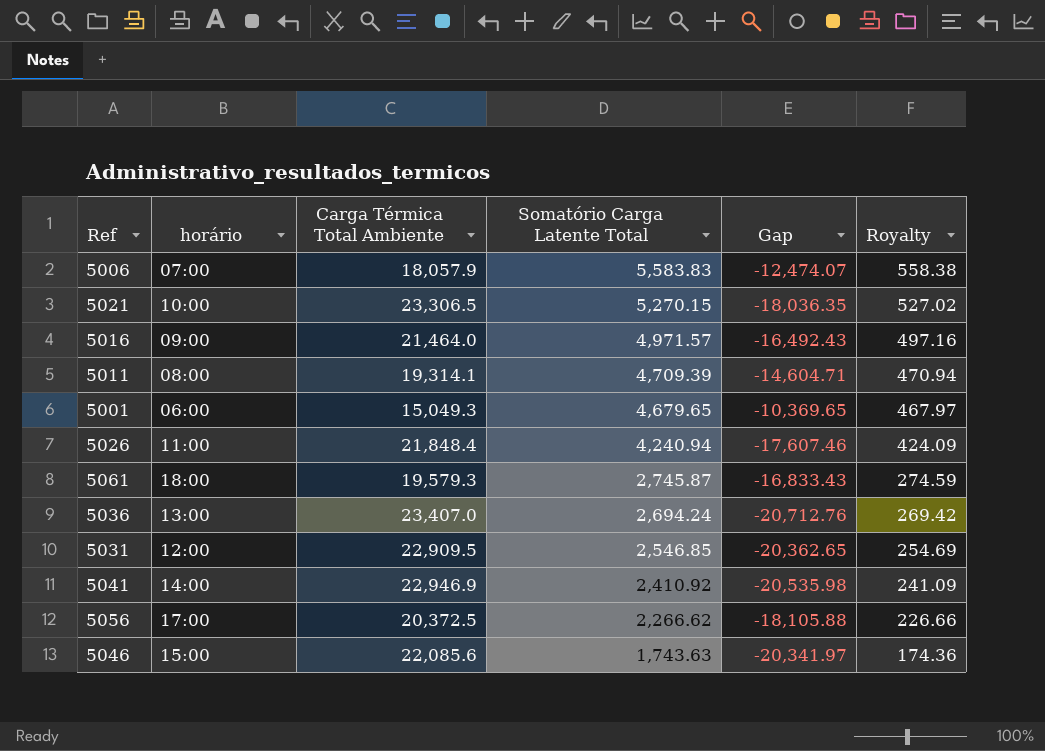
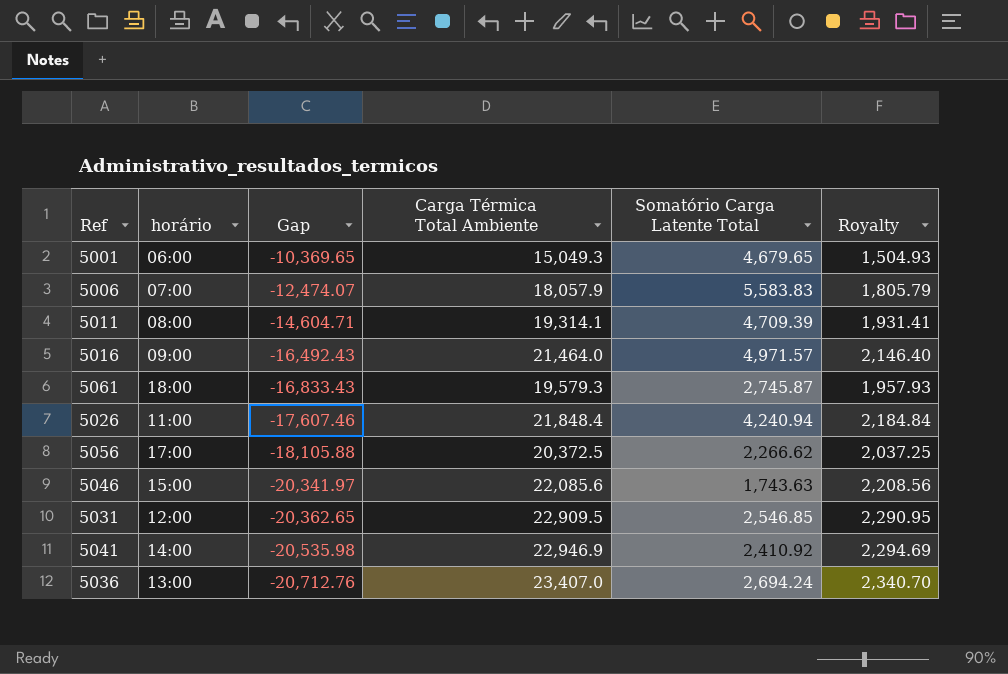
row order: Somatório Carga Latente Total descending -> Gap descending
column Gap | position: 5 -> 3
column Royalty | formula: [Somatório Carga Latente Total] * 0.1 -> [Carga Térmica Total Ambiente] * 0.1
row 5021: 10:00 | 23,306.5 | 5,270.15 | -18,036.35 | 527.02 -> none

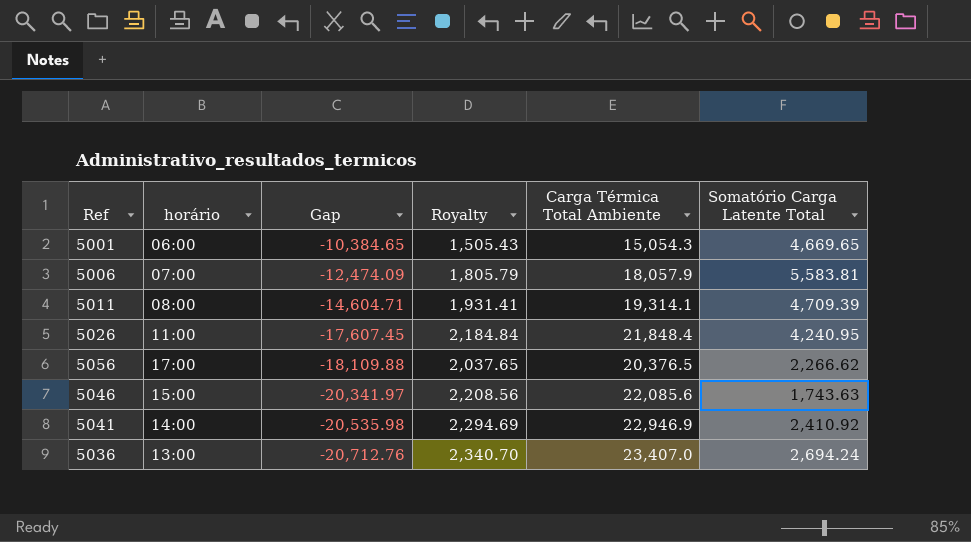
column Royalty | position: 6 -> 4
row 5016: 09:00 | -16,492.43 | 21,464.0 | 4,971.57 | 2,146.40 -> none
row 5061: 18:00 | -16,833.43 | 19,579.3 | 2,745.87 | 1,957.93 -> none
row 5031: 12:00 | -20,362.65 | 22,909.5 | 2,546.85 | 2,290.95 -> none
5001 | Gap: -10,369.65 -> -10,384.65
5001 | Royalty: 1,504.93 -> 1,505.43
5001 | Carga Térmica Total Ambiente: 15,049.3 -> 15,054.3
5001 | Somatório Carga Latente Total: 4,679.65 -> 4,669.65
5006 | Gap: -12,474.07 -> -12,474.09
5006 | Somatório Carga Latente Total: 5,583.83 -> 5,583.81
5026 | Gap: -17,607.46 -> -17,607.45
5026 | Somatório Carga Latente Total: 4,240.94 -> 4,240.95
5056 | Gap: -18,105.88 -> -18,109.88
5056 | Royalty: 2,037.25 -> 2,037.65
5056 | Carga Térmica Total Ambiente: 20,372.5 -> 20,376.5

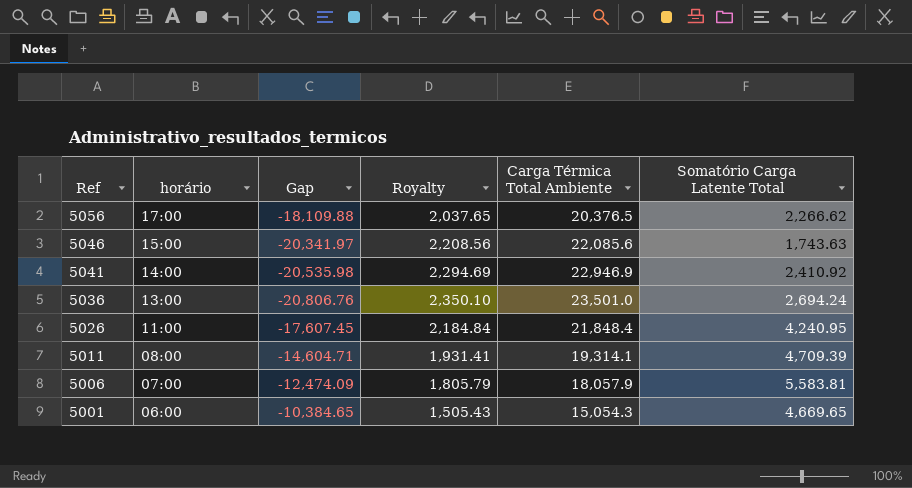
row order: Gap descending -> Ref descending
5036 | Gap: -20,712.76 -> -20,806.76
5036 | Royalty: 2,340.70 -> 2,350.10
5036 | Carga Térmica Total Ambiente: 23,407.0 -> 23,501.0

